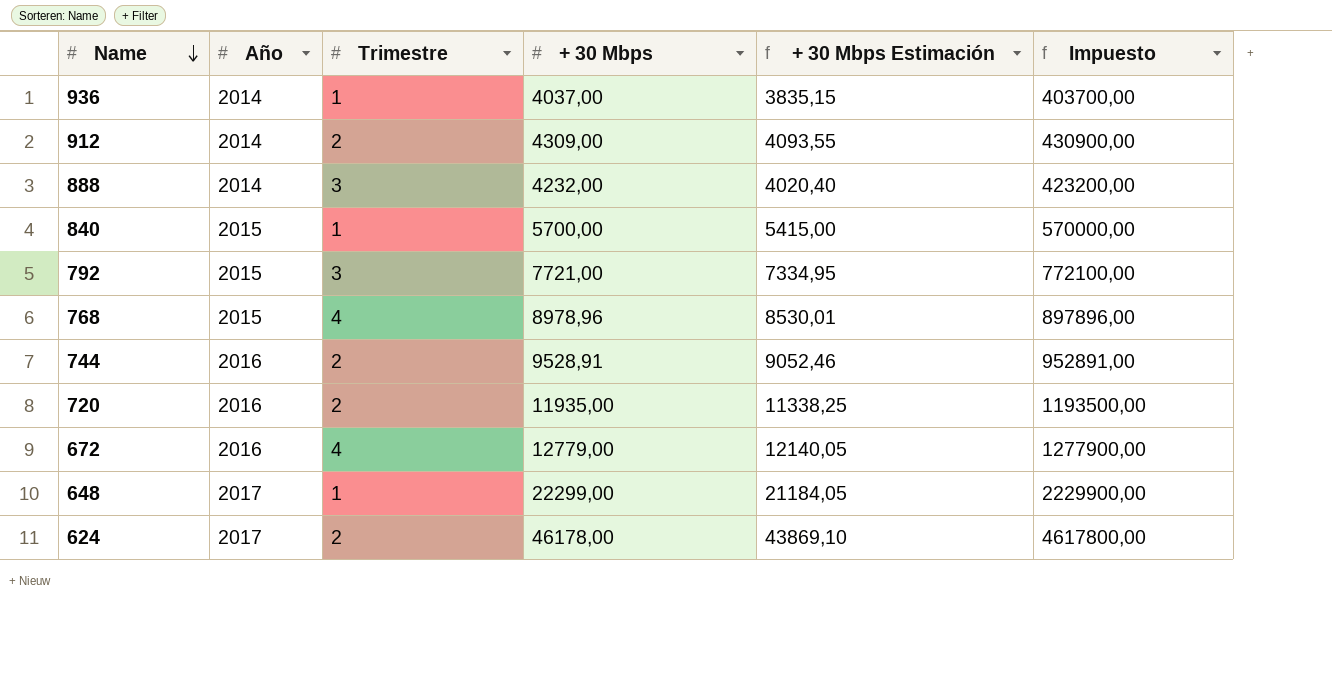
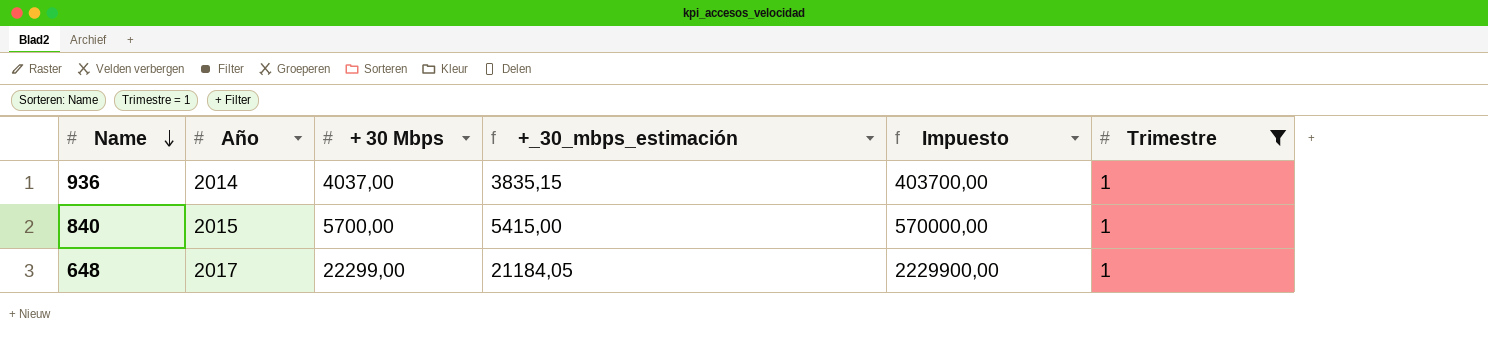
filter: none -> Trimestre = 1
column name: + 30 Mbps Estimación -> +_30_mbps_estimación
column Trimestre | position: 3 -> 6

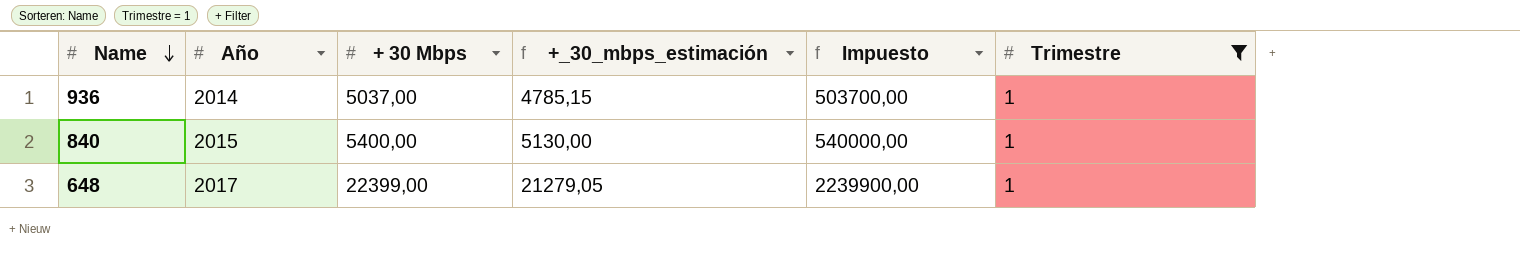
936 | + 30 Mbps: 4037,00 -> 5037,00
936 | +_30_mbps_estimación: 3835,15 -> 4785,15
936 | Impuesto: 403700,00 -> 503700,00
840 | + 30 Mbps: 5700,00 -> 5400,00
840 | +_30_mbps_estimación: 5415,00 -> 5130,00
840 | Impuesto: 570000,00 -> 540000,00
648 | + 30 Mbps: 22299,00 -> 22399,00
648 | +_30_mbps_estimación: 21184,05 -> 21279,05
648 | Impuesto: 2229900,00 -> 2239900,00

